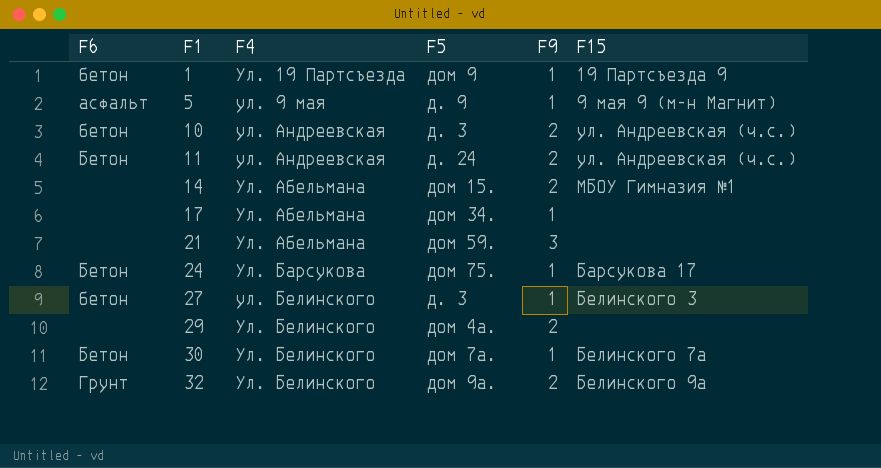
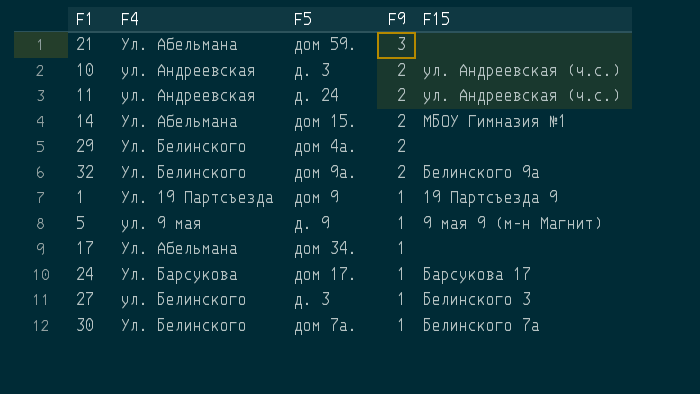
row order: F1 ascending -> F9 descending
column F6 | position: 1 -> none
24 | F5: дом 75. -> дом 17.

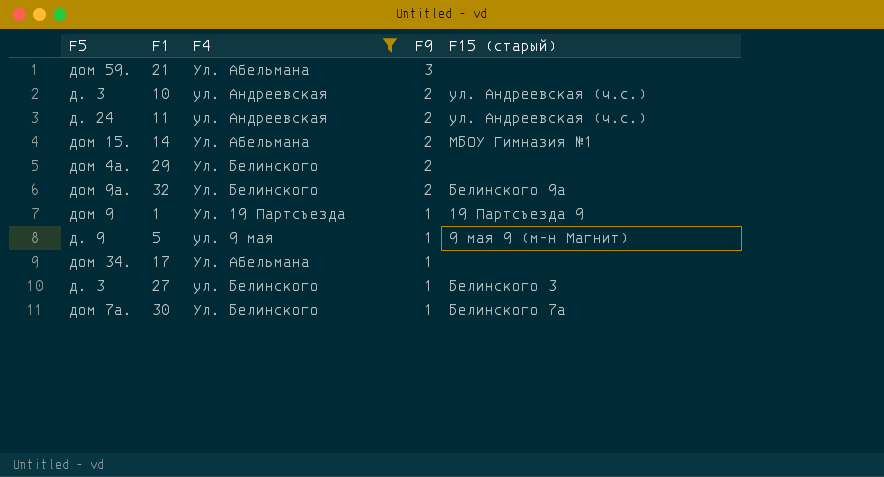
filter: none -> F4 != Ул. Барсукова
column F5 | position: 3 -> 1
column name: F15 -> F15 (старый)

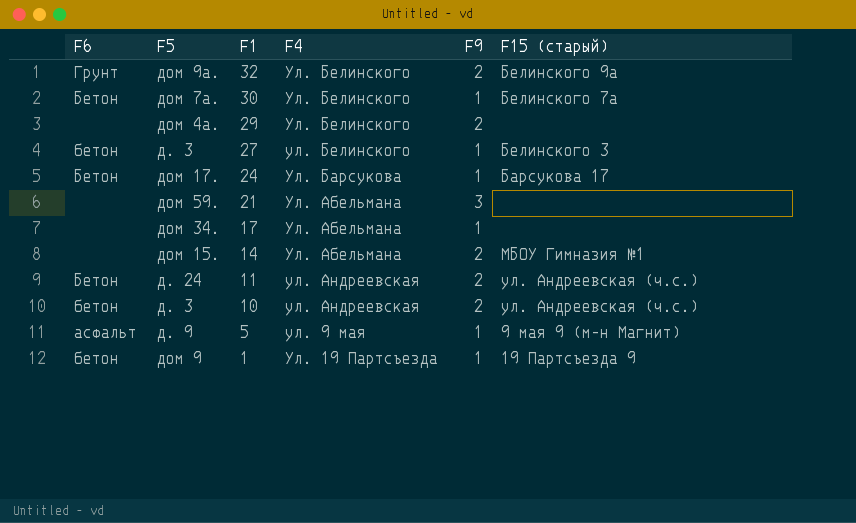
filter: F4 != Ул. Барсукова -> none
row order: F9 descending -> F1 descending
column F6 | position: none -> 1

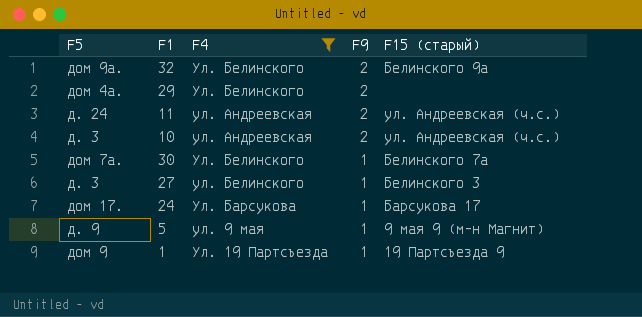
filter: none -> F4 != Ул. Абельмана
row order: F1 descending -> F9 descending
column F6 | position: 1 -> none

